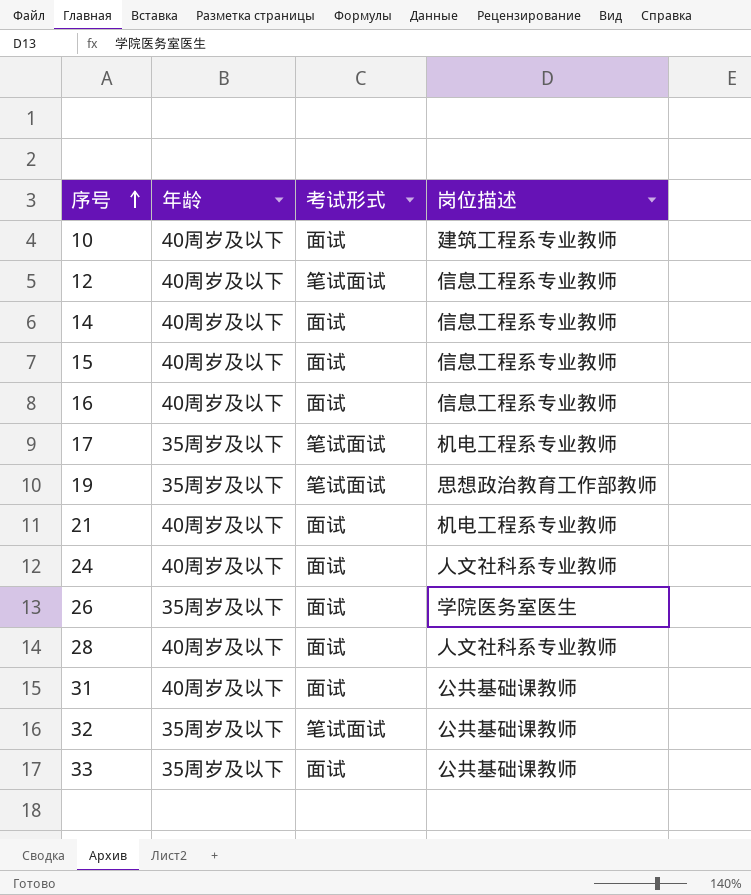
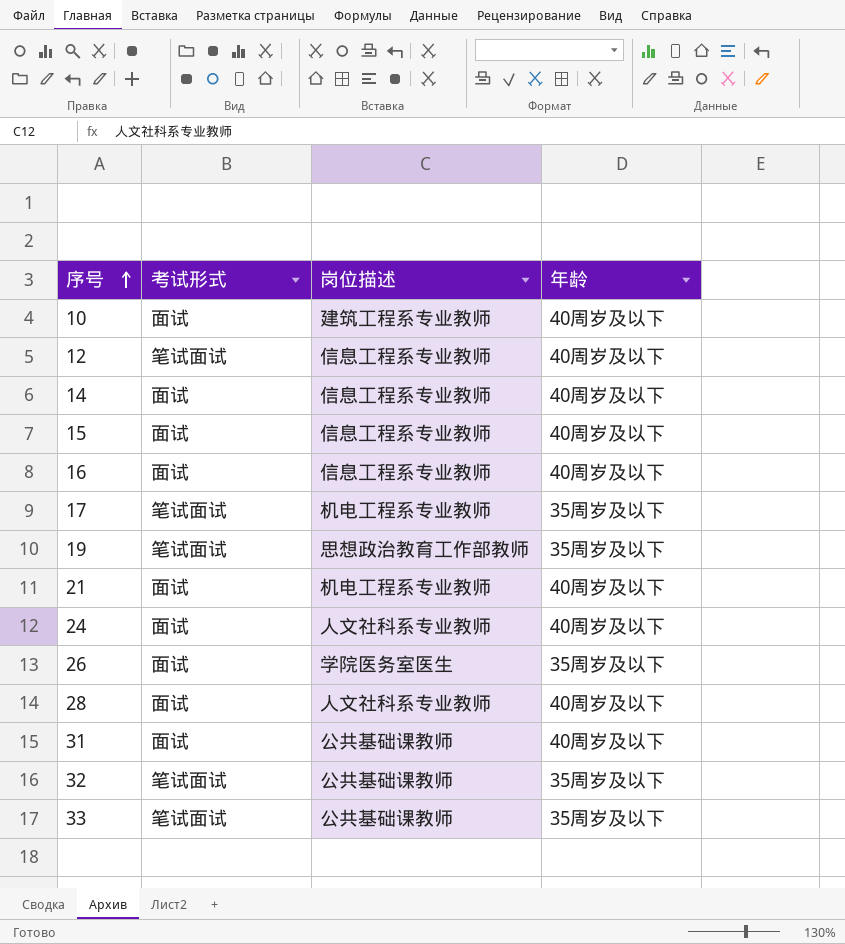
column 年龄 | position: 2 -> 4
33 | 考试形式: 面试 -> 笔试面试

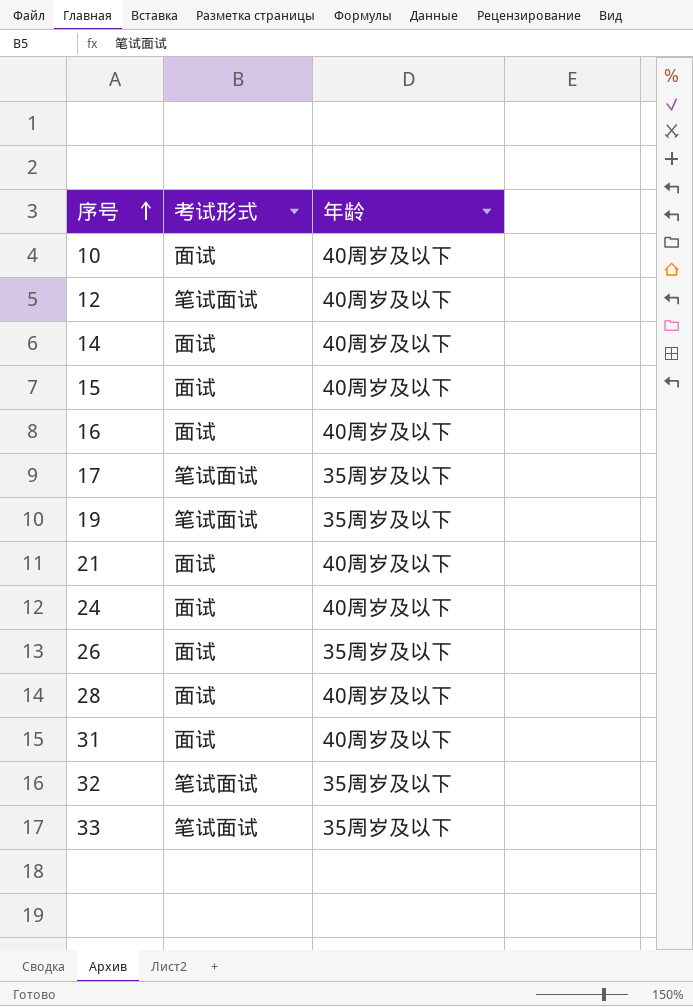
column 岗位描述 | position: 3 -> none

